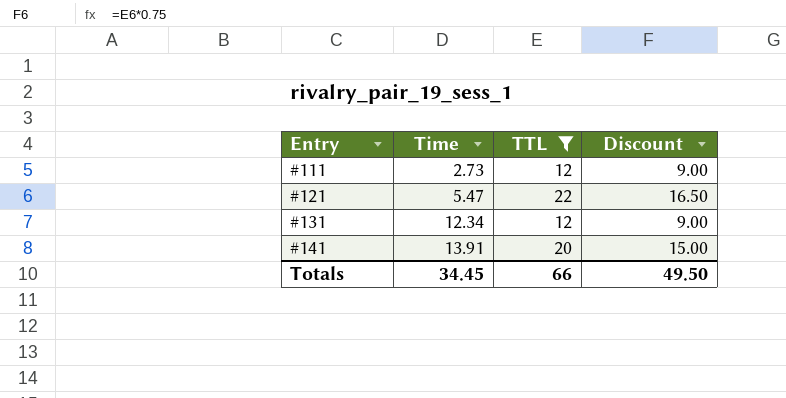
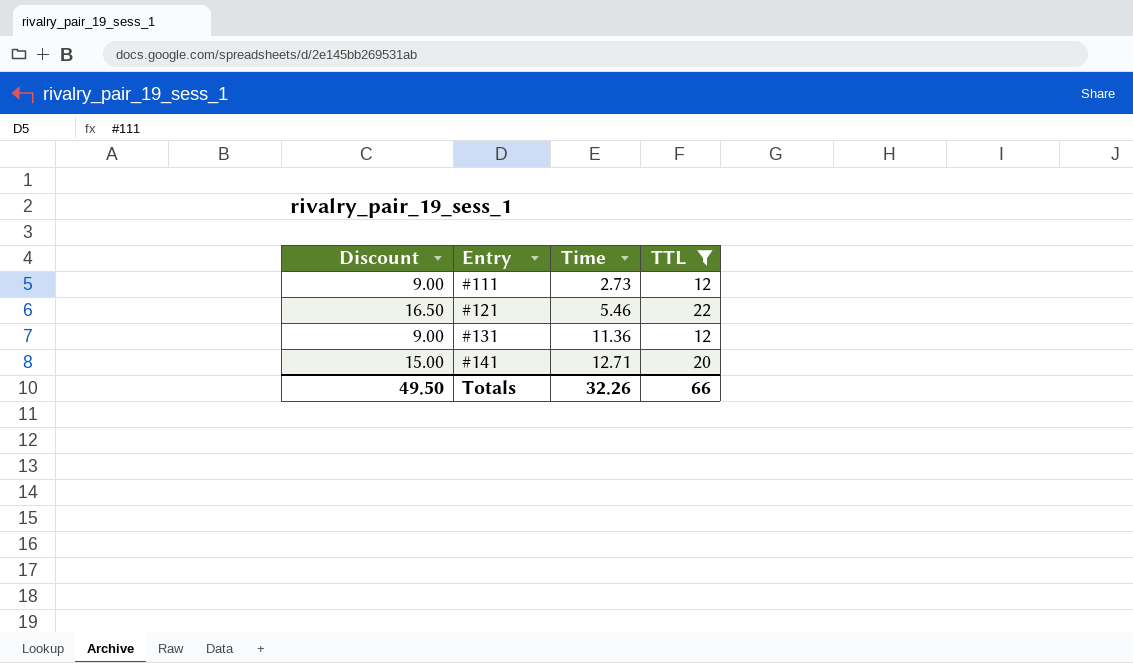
column Discount | position: 4 -> 1
#121 | Time: 5.47 -> 5.46
#131 | Time: 12.34 -> 11.36
#141 | Time: 13.91 -> 12.71
Totals | Time: 34.45 -> 32.26

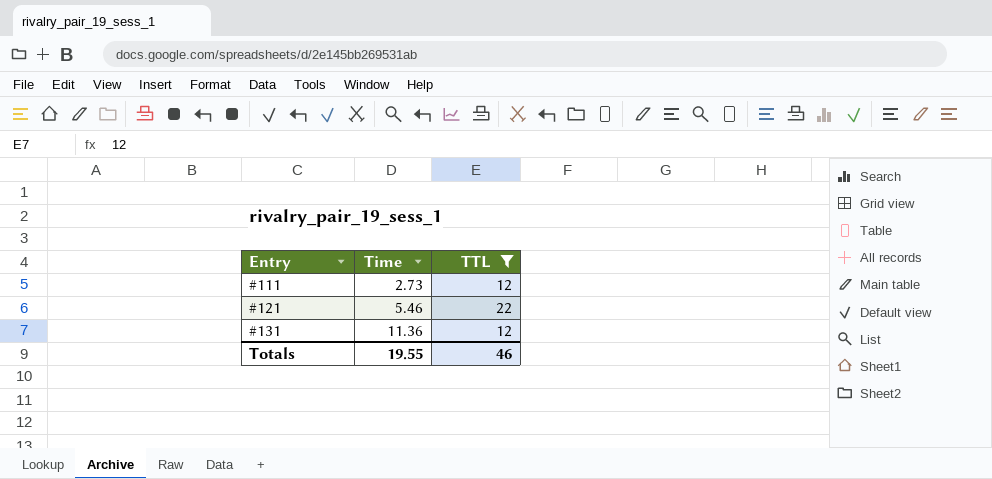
column Discount | formula: [TTL] * 0.75 -> none
row #141: 15.00 | 12.71 | 20 -> none
Totals | Time: 32.26 -> 19.55
Totals | TTL: 66 -> 46

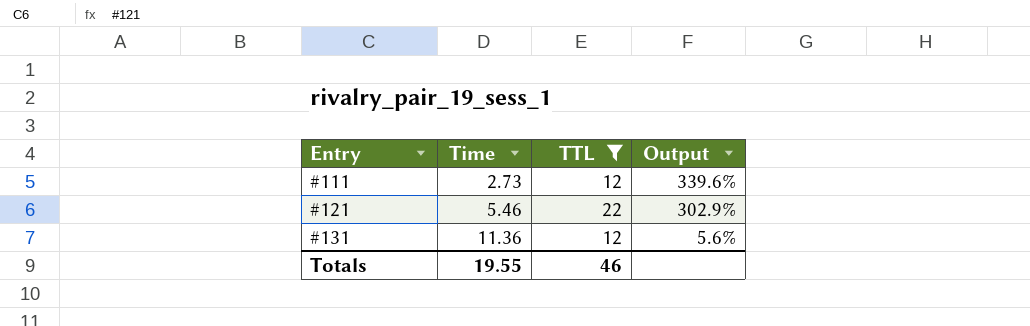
column Output | formula: none -> ([TTL] - [Time]) / [Time]

